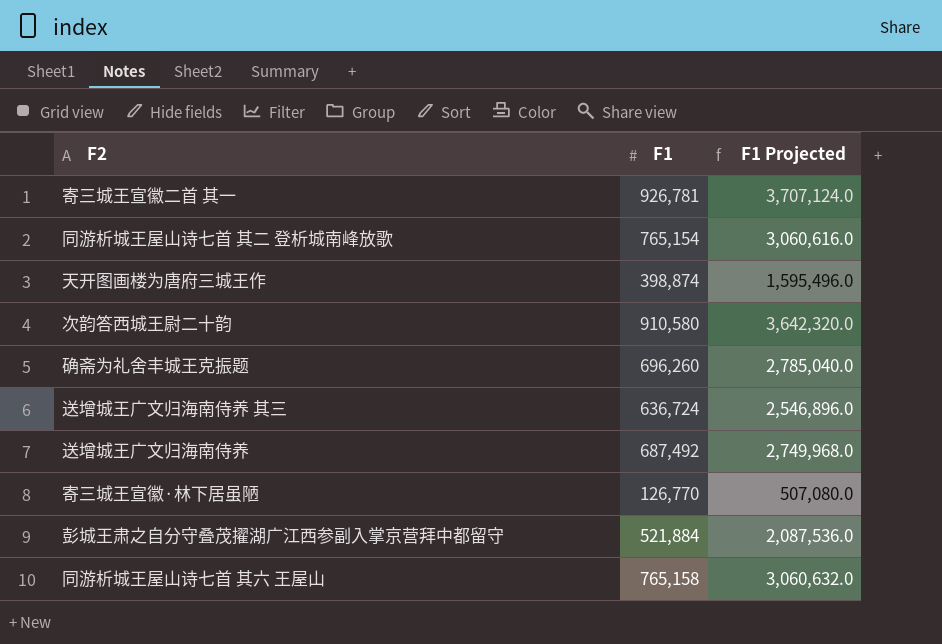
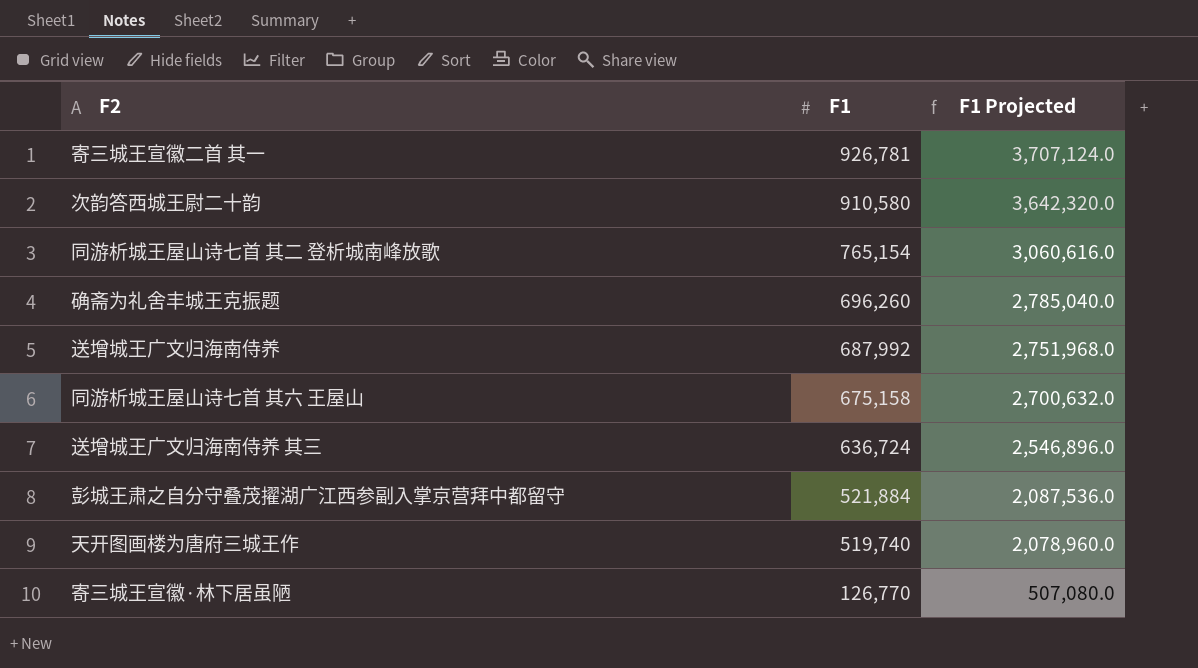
row order: none -> F1 descending
送增城王广文归海南侍养 | F1: 687,492 -> 687,992
送增城王广文归海南侍养 | F1 Projected: 2,749,968.0 -> 2,751,968.0
同游析城王屋山诗七首 其六 王屋山 | F1: 765,158 -> 675,158
同游析城王屋山诗七首 其六 王屋山 | F1 Projected: 3,060,632.0 -> 2,700,632.0
天开图画楼为唐府三城王作 | F1: 398,874 -> 519,740
天开图画楼为唐府三城王作 | F1 Projected: 1,595,496.0 -> 2,078,960.0

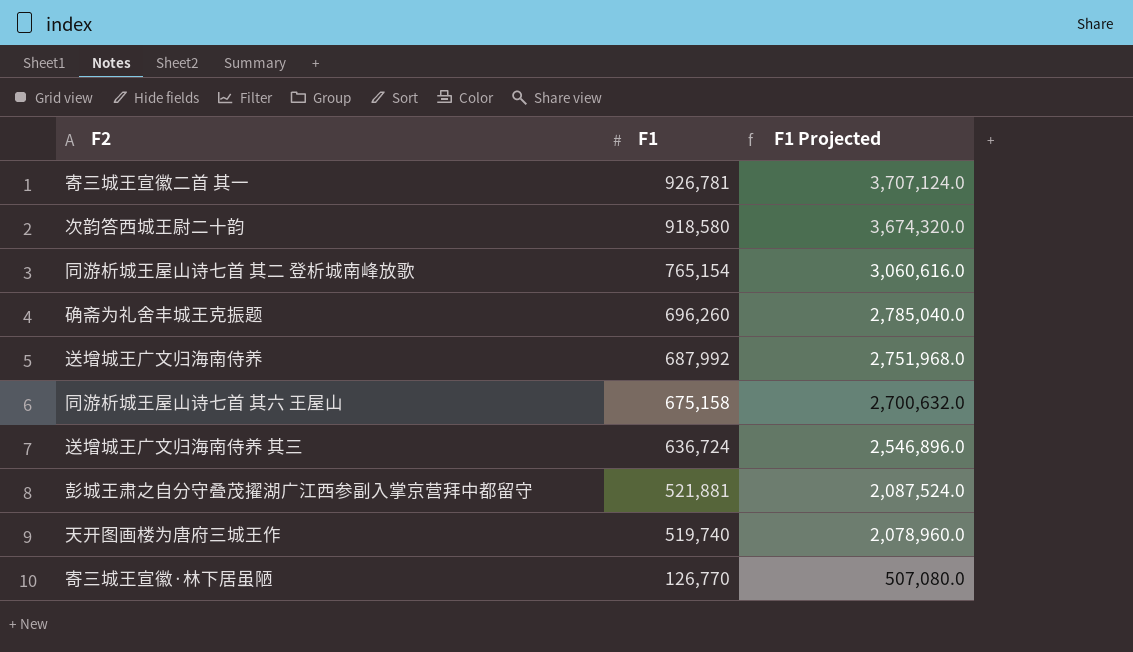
次韵答西城王尉二十韵 | F1: 910,580 -> 918,580
次韵答西城王尉二十韵 | F1 Projected: 3,642,320.0 -> 3,674,320.0
彭城王肃之自分守叠茂擢湖广江西参副入掌京营拜中都留守 | F1: 521,884 -> 521,881
彭城王肃之自分守叠茂擢湖广江西参副入掌京营拜中都留守 | F1 Projected: 2,087,536.0 -> 2,087,524.0

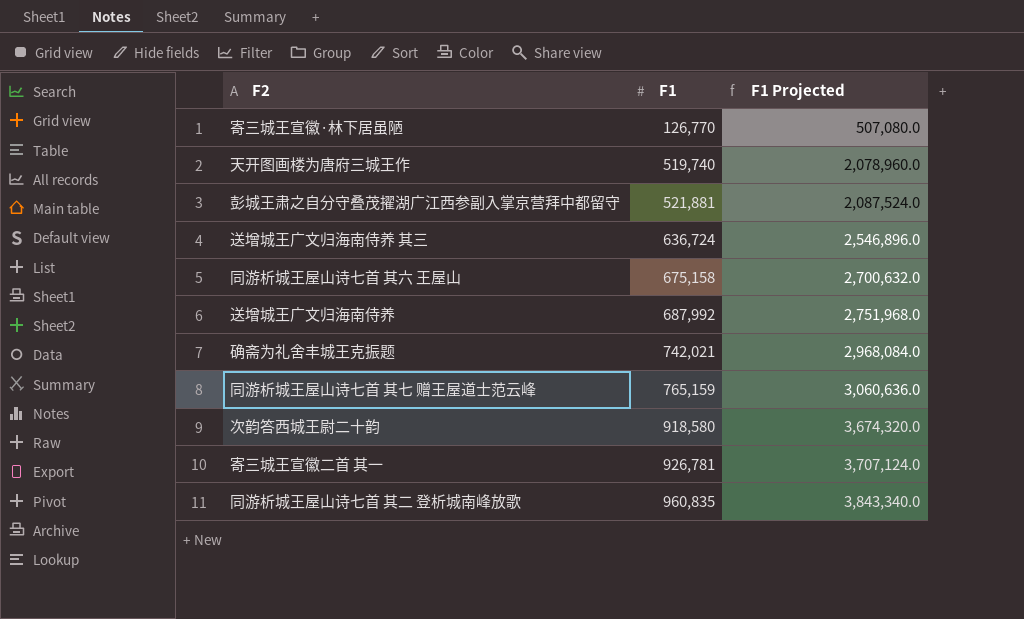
row order: F1 descending -> F1 ascending
确斋为礼舍丰城王克振题 | F1: 696,260 -> 742,021
确斋为礼舍丰城王克振题 | F1 Projected: 2,785,040.0 -> 2,968,084.0
row 同游析城王屋山诗七首 其七 赠王屋道士范云峰: none -> 765,159 | 3,060,636.0
同游析城王屋山诗七首 其二 登析城南峰放歌 | F1: 765,154 -> 960,835
同游析城王屋山诗七首 其二 登析城南峰放歌 | F1 Projected: 3,060,616.0 -> 3,843,340.0

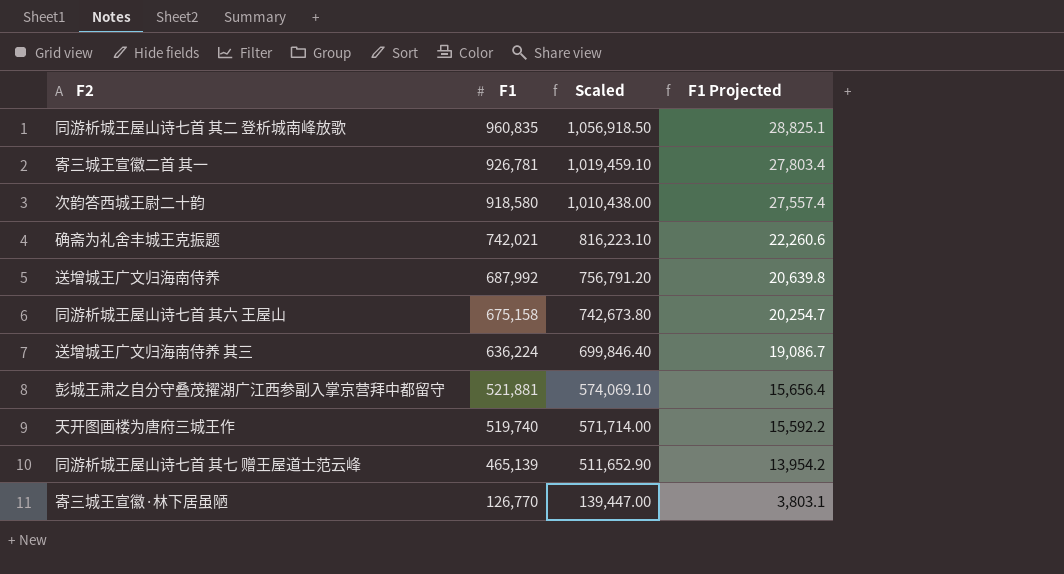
row order: F1 ascending -> F1 descending
column Scaled | formula: none -> [F1] * 1.1
column F1 Projected | formula: [F1] * 4 -> [F1] * 0.03
送增城王广文归海南侍养 其三 | F1: 636,724 -> 636,224
同游析城王屋山诗七首 其七 赠王屋道士范云峰 | F1: 765,159 -> 465,139

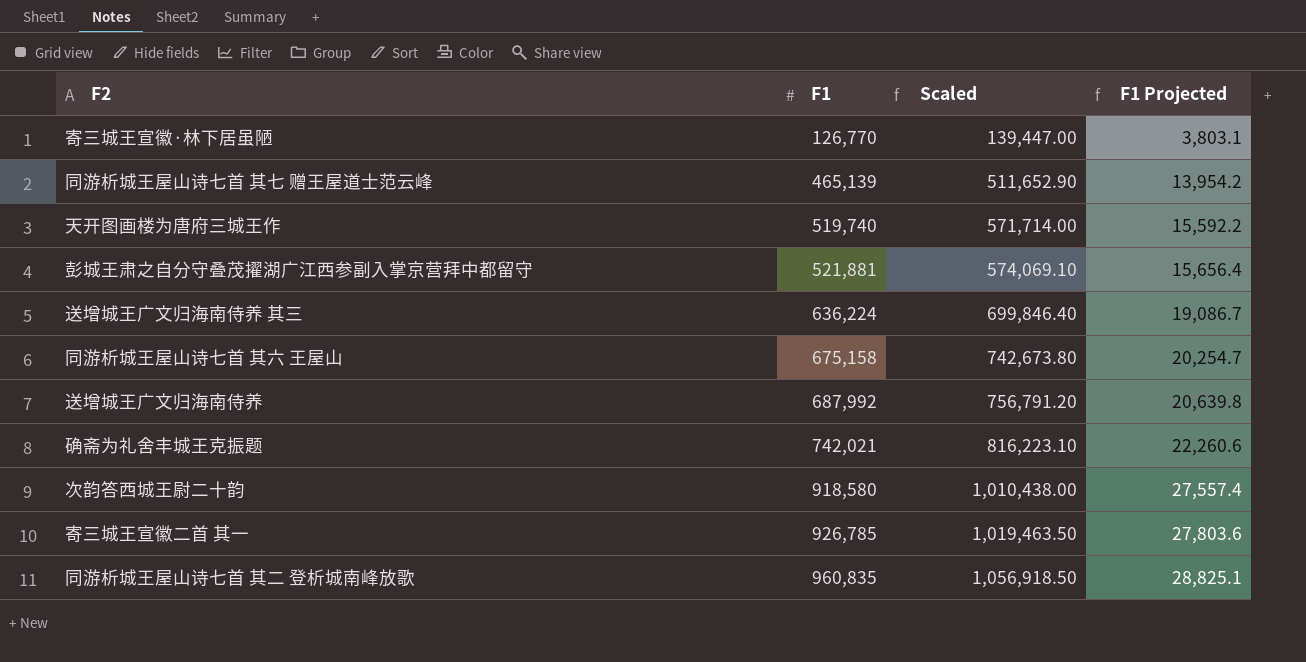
row order: F1 descending -> F1 ascending
寄三城王宣徽二首 其一 | F1: 926,781 -> 926,785
寄三城王宣徽二首 其一 | Scaled: 1,019,459.10 -> 1,019,463.50
寄三城王宣徽二首 其一 | F1 Projected: 27,803.4 -> 27,803.6

